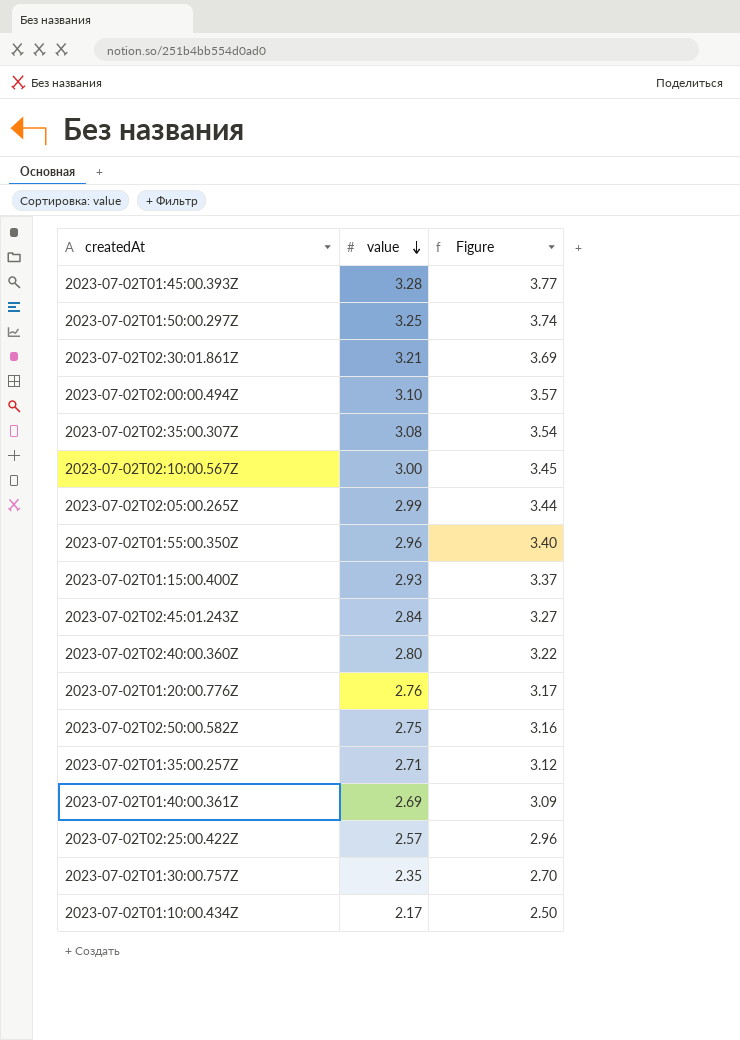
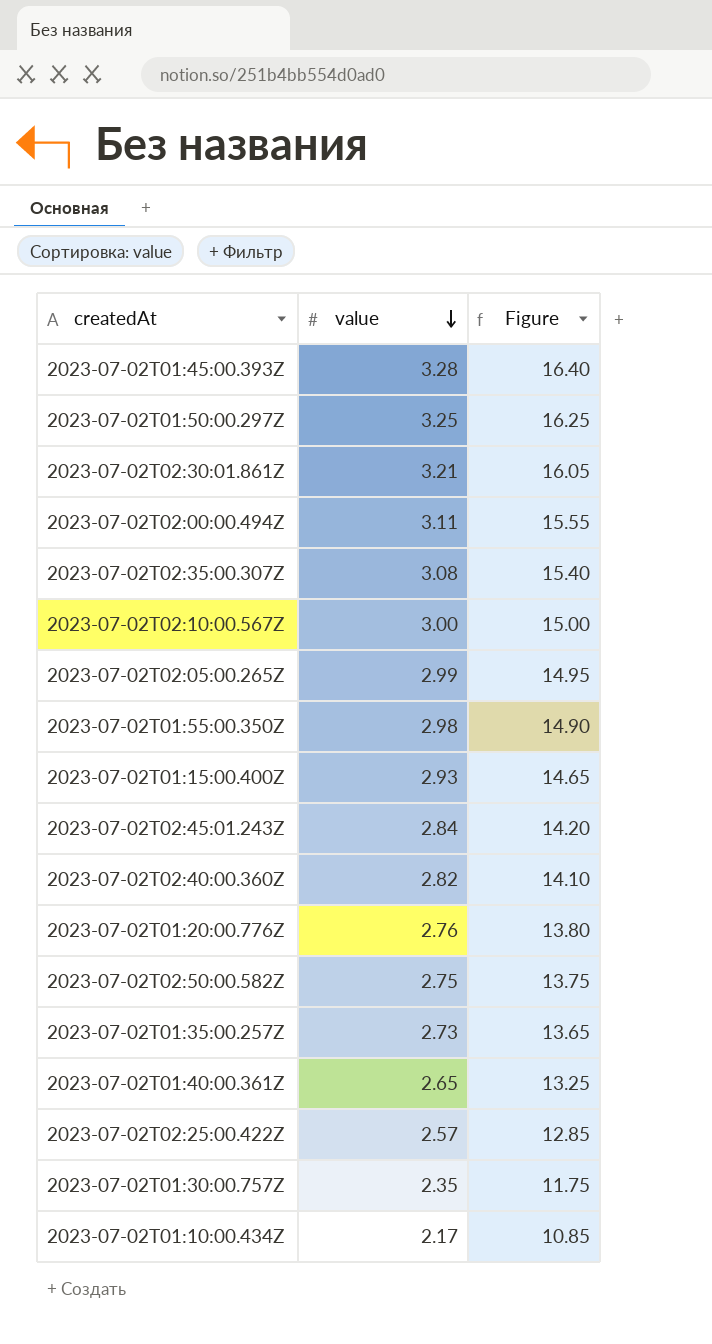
column Figure | formula: [value] * 1.15 -> [value] * 5
2023-07-02T02:00:00.494Z | value: 3.10 -> 3.11
2023-07-02T01:55:00.350Z | value: 2.96 -> 2.98
2023-07-02T02:40:00.360Z | value: 2.80 -> 2.82
2023-07-02T01:35:00.257Z | value: 2.71 -> 2.73
2023-07-02T01:40:00.361Z | value: 2.69 -> 2.65

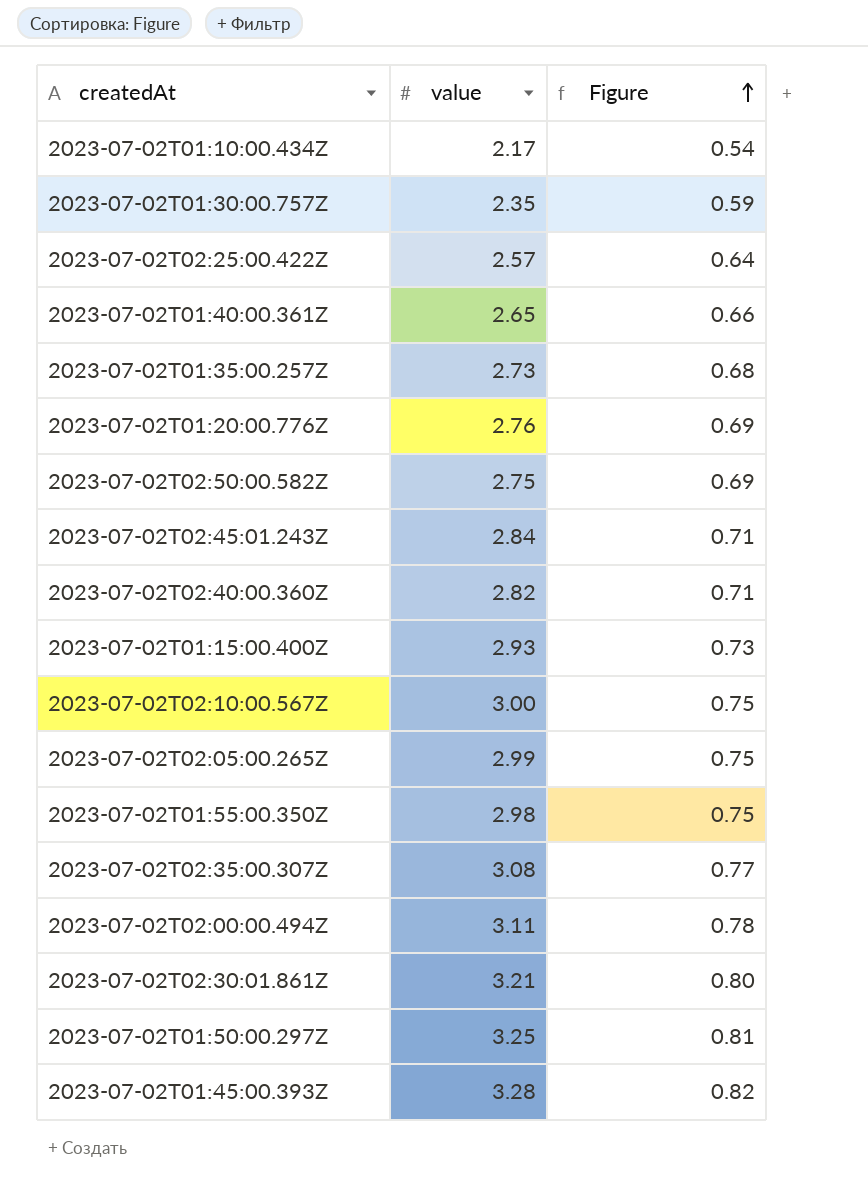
row order: value descending -> Figure ascending
column Figure | formula: [value] * 5 -> [value] * 0.25

